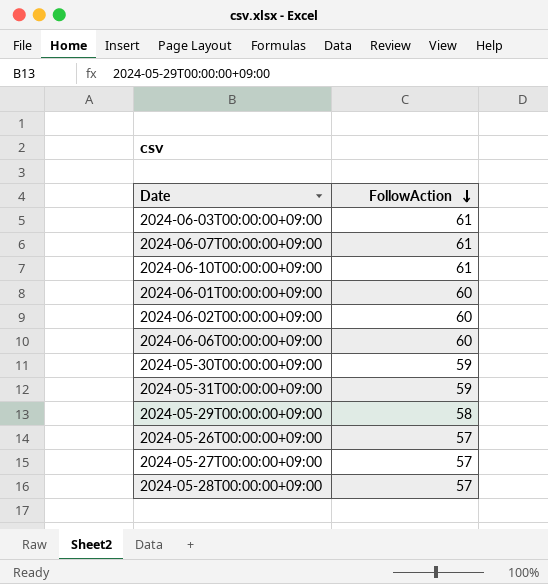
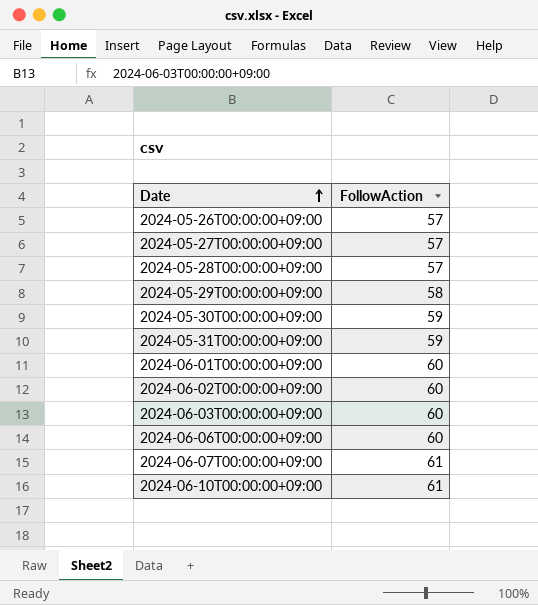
row order: FollowAction descending -> Date ascending
2024-06-03T00:00:00+09:00 | FollowAction: 61 -> 60

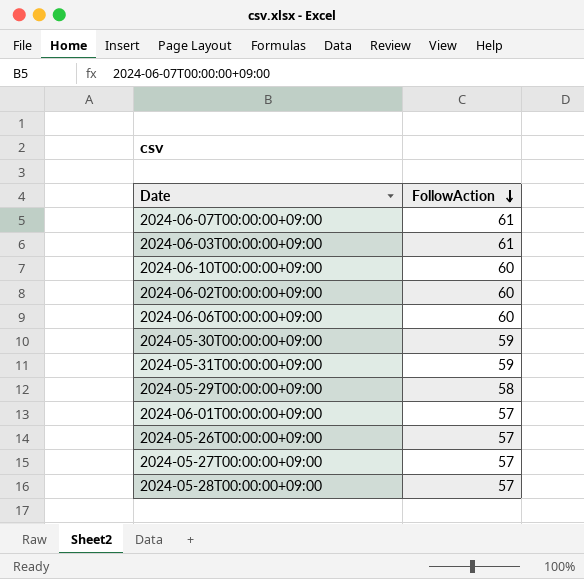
row order: Date ascending -> FollowAction descending
2024-06-03T00:00:00+09:00 | FollowAction: 60 -> 61
2024-06-10T00:00:00+09:00 | FollowAction: 61 -> 60
2024-06-01T00:00:00+09:00 | FollowAction: 60 -> 57

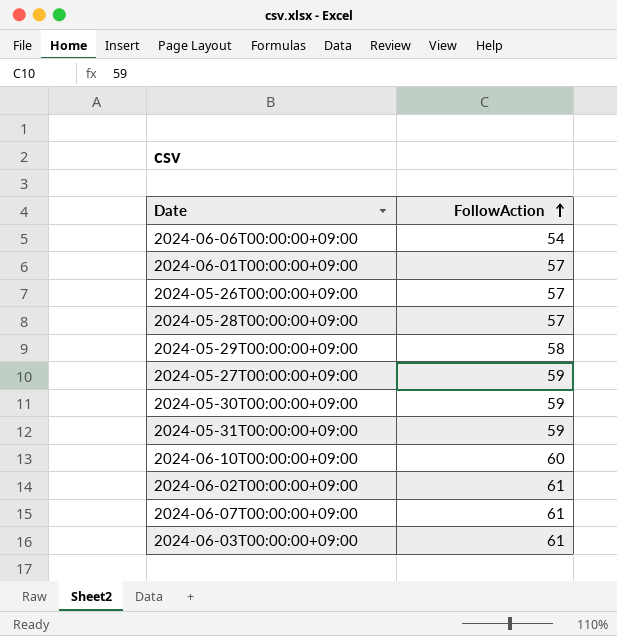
row order: FollowAction descending -> FollowAction ascending
2024-06-06T00:00:00+09:00 | FollowAction: 60 -> 54
2024-05-27T00:00:00+09:00 | FollowAction: 57 -> 59
2024-06-02T00:00:00+09:00 | FollowAction: 60 -> 61

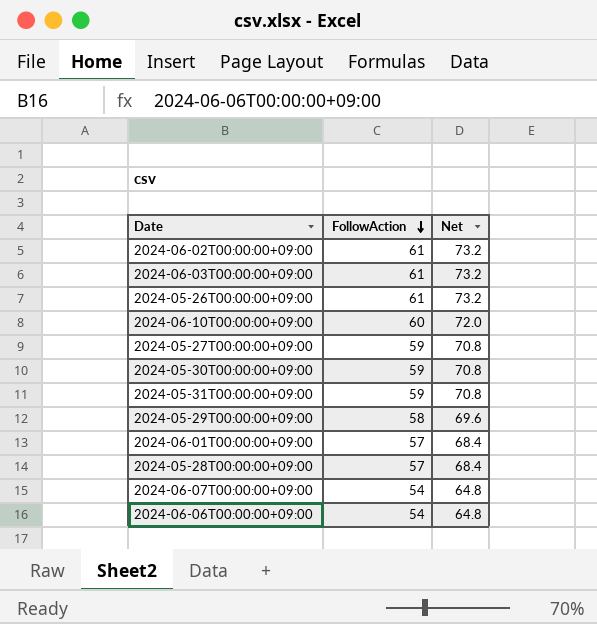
row order: FollowAction ascending -> FollowAction descending
column Net | formula: none -> [FollowAction] * 1.2
2024-05-26T00:00:00+09:00 | FollowAction: 57 -> 61
2024-06-07T00:00:00+09:00 | FollowAction: 61 -> 54

